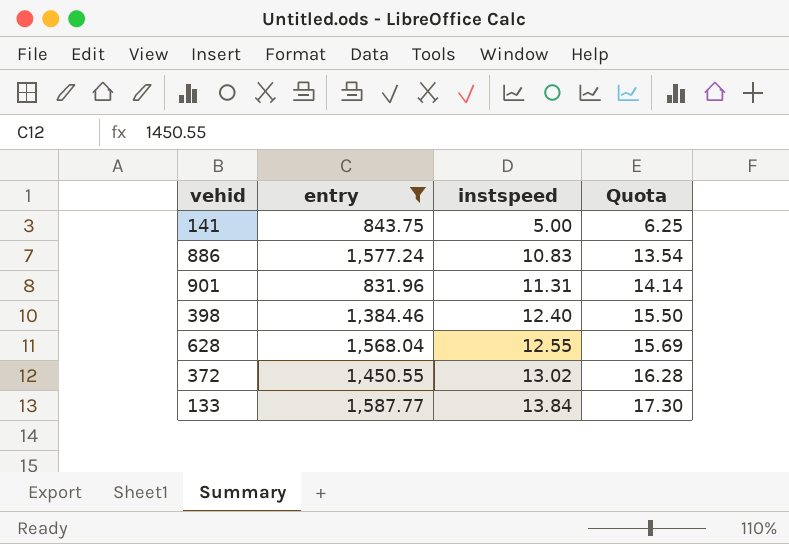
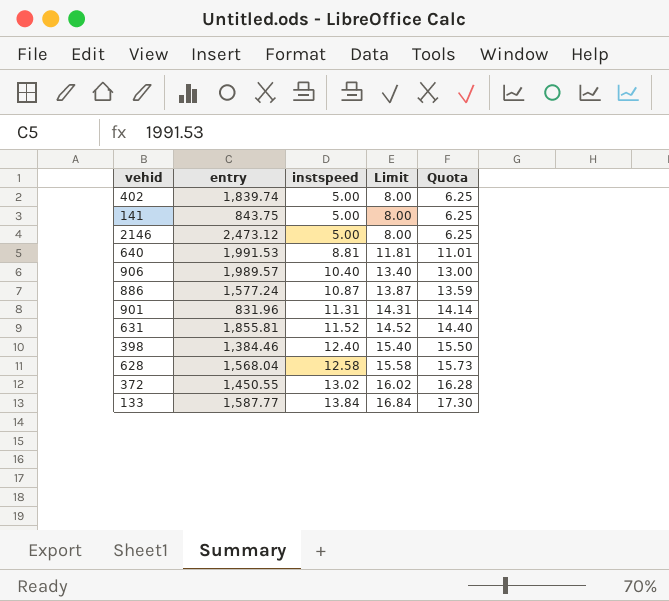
filter: entry <= 1,587.77 -> none
column Limit | formula: none -> [instspeed] + 3
886 | instspeed: 10.83 -> 10.87
886 | Quota: 13.54 -> 13.59
628 | instspeed: 12.55 -> 12.58
628 | Quota: 15.69 -> 15.73

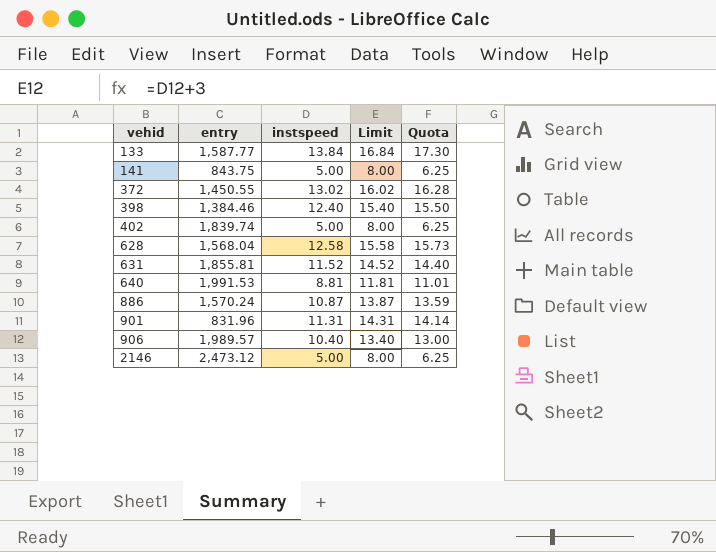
row order: instspeed ascending -> vehid ascending
886 | entry: 1,577.24 -> 1,570.24

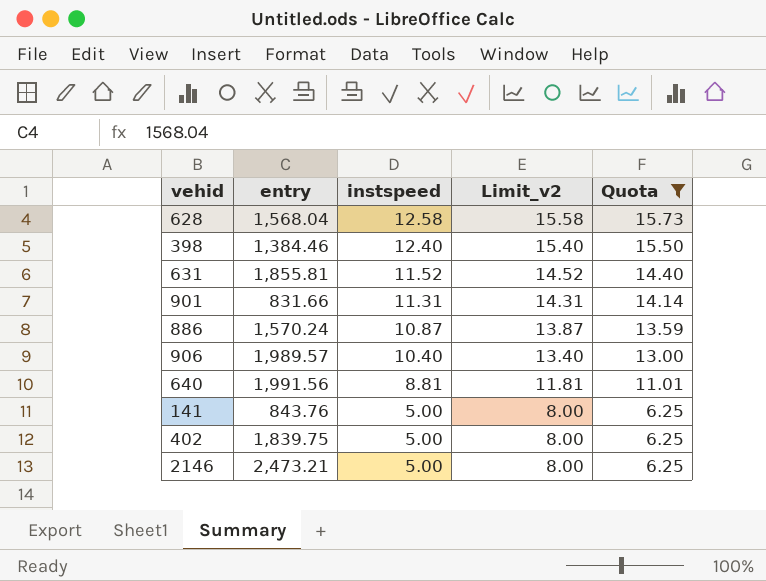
filter: none -> Quota <= 15.73
row order: vehid ascending -> instspeed descending
column name: Limit -> Limit_v2
901 | entry: 831.96 -> 831.66
640 | entry: 1,991.53 -> 1,991.56
141 | entry: 843.75 -> 843.76
402 | entry: 1,839.74 -> 1,839.75
2146 | entry: 2,473.12 -> 2,473.21

